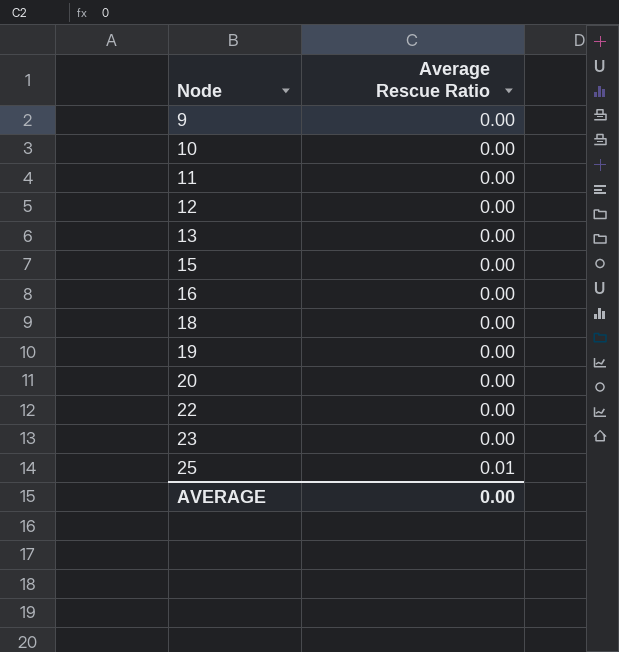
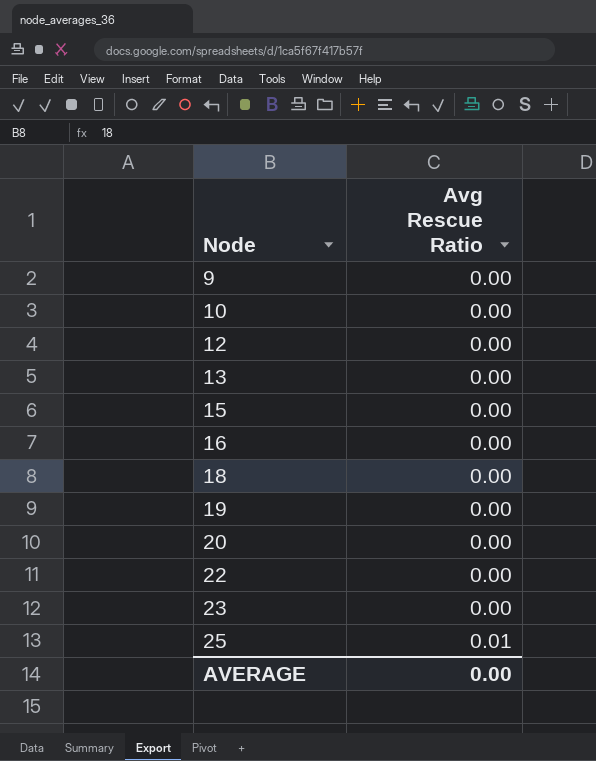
column name: Average Rescue Ratio -> Avg Rescue Ratio
row 11: 0.00 -> none

